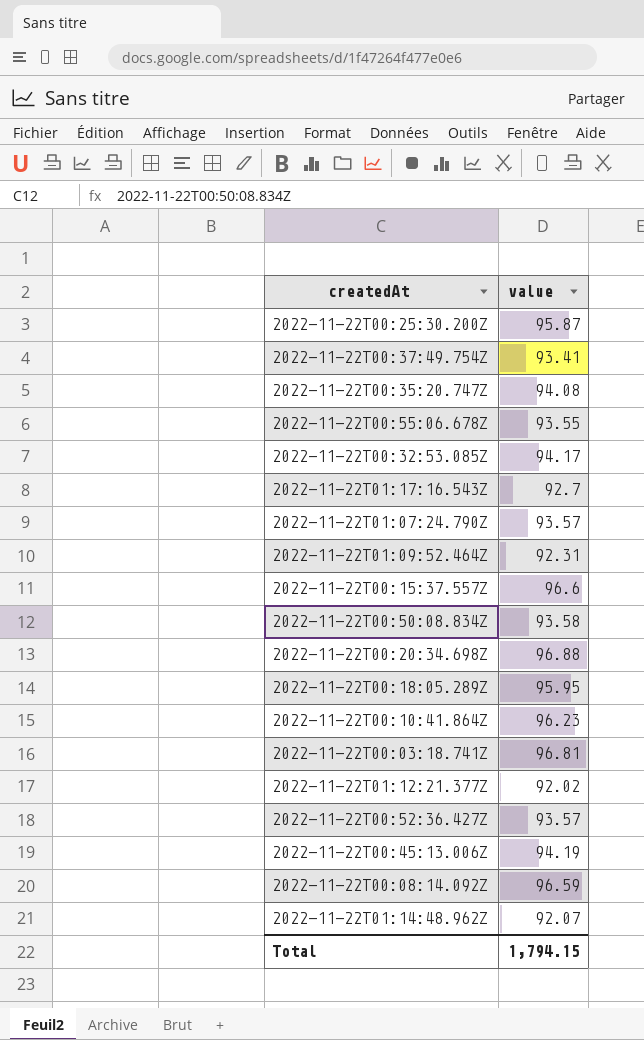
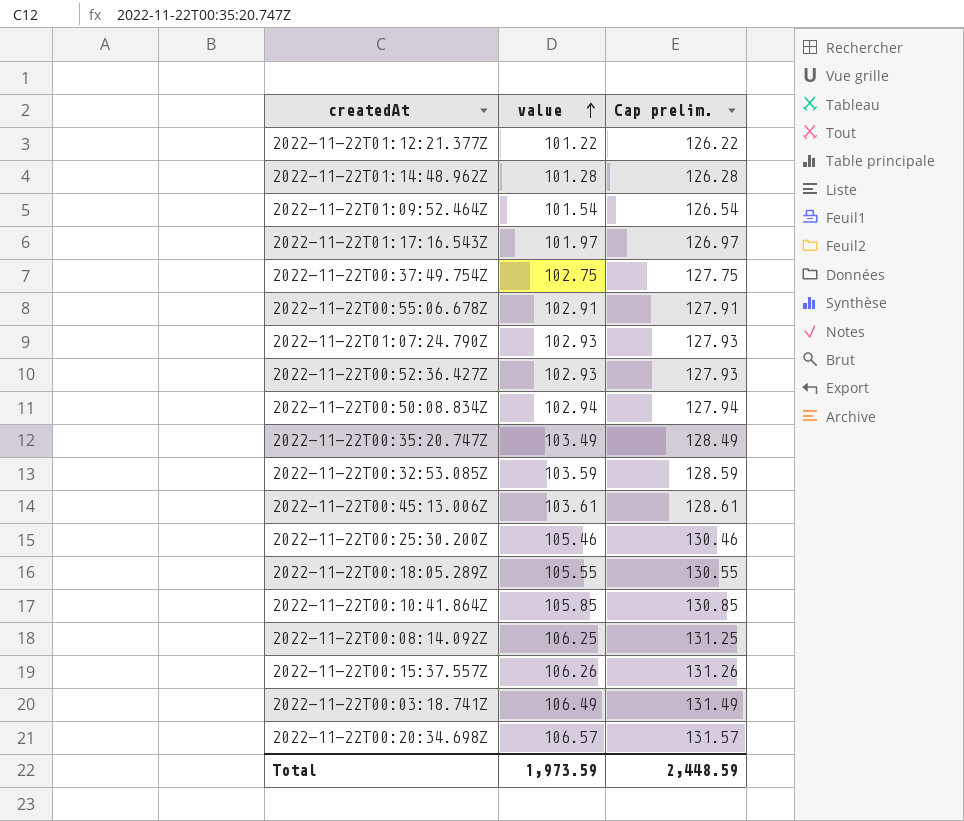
row order: none -> value ascending
column Cap prelim. | formula: none -> [value] + 25
2022-11-22T01:12:21.377Z | value: 92.02 -> 101.22
2022-11-22T01:14:48.962Z | value: 92.07 -> 101.28
2022-11-22T01:09:52.464Z | value: 92.31 -> 101.54
2022-11-22T01:17:16.543Z | value: 92.7 -> 101.97
2022-11-22T00:37:49.754Z | value: 93.41 -> 102.75
2022-11-22T00:55:06.678Z | value: 93.55 -> 102.91
2022-11-22T01:07:24.790Z | value: 93.57 -> 102.93
2022-11-22T00:52:36.427Z | value: 93.57 -> 102.93
2022-11-22T00:50:08.834Z | value: 93.58 -> 102.94
2022-11-22T00:35:20.747Z | value: 94.08 -> 103.49
2022-11-22T00:32:53.085Z | value: 94.17 -> 103.59
2022-11-22T00:45:13.006Z | value: 94.19 -> 103.61
2022-11-22T00:25:30.200Z | value: 95.87 -> 105.46
2022-11-22T00:18:05.289Z | value: 95.95 -> 105.55
2022-11-22T00:10:41.864Z | value: 96.23 -> 105.85
2022-11-22T00:08:14.092Z | value: 96.59 -> 106.25
2022-11-22T00:15:37.557Z | value: 96.6 -> 106.26
2022-11-22T00:03:18.741Z | value: 96.81 -> 106.49
2022-11-22T00:20:34.698Z | value: 96.88 -> 106.57
Total | value: 1,794.15 -> 1,973.59

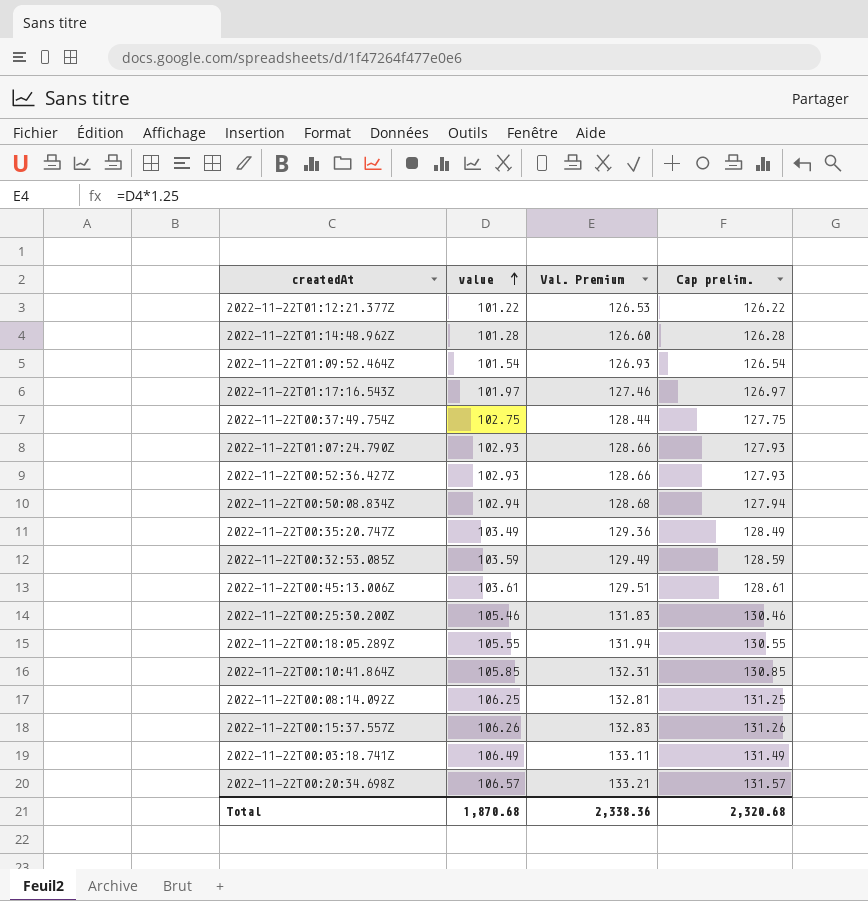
column Val. Premium | formula: none -> [value] * 1.25
row 2022-11-22T00:55:06.678Z: 102.91 | 127.91 -> none
Total | value: 1,973.59 -> 1,870.68
Total | Cap prelim.: 2,448.59 -> 2,320.68

